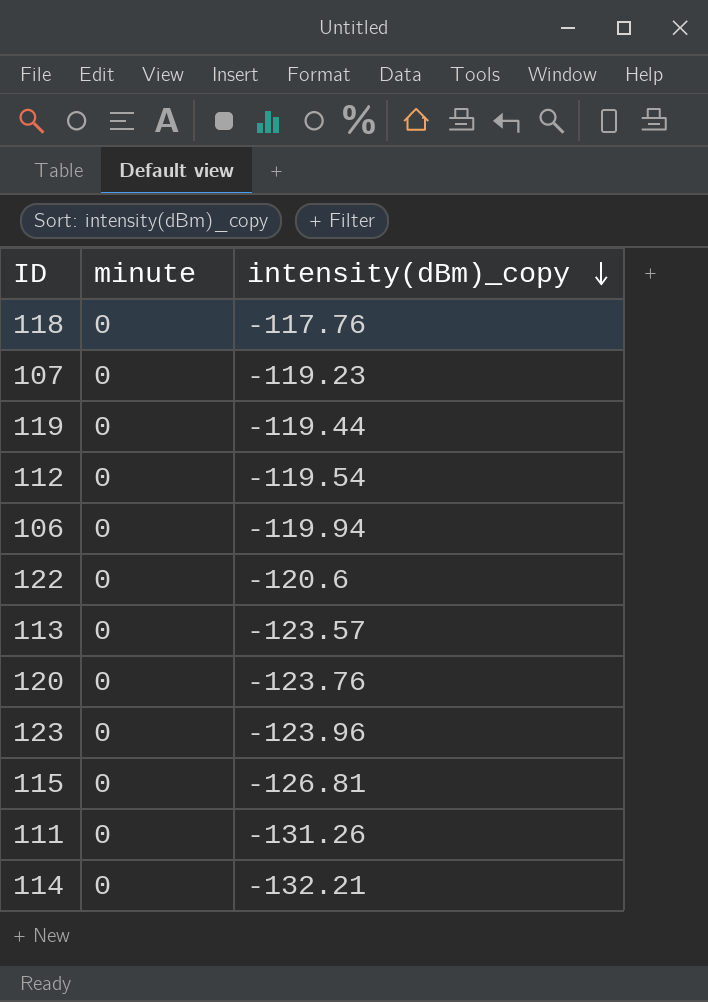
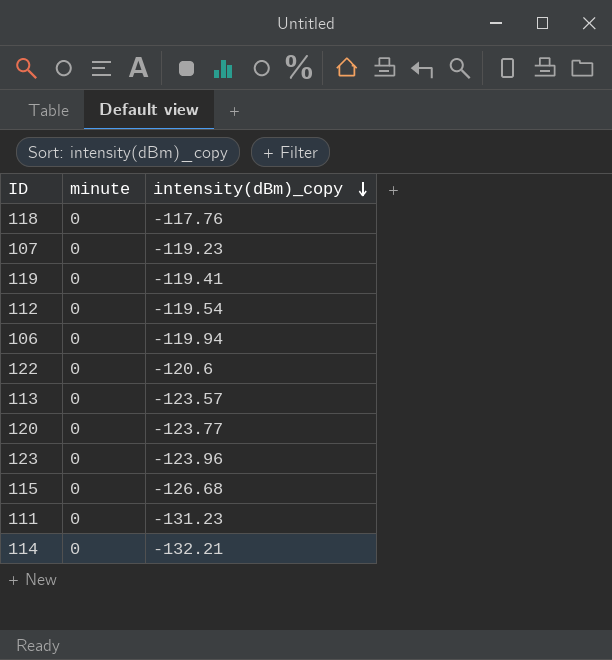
119 | intensity(dBm)_copy: -119.44 -> -119.41
120 | intensity(dBm)_copy: -123.76 -> -123.77
115 | intensity(dBm)_copy: -126.81 -> -126.68
111 | intensity(dBm)_copy: -131.26 -> -131.23

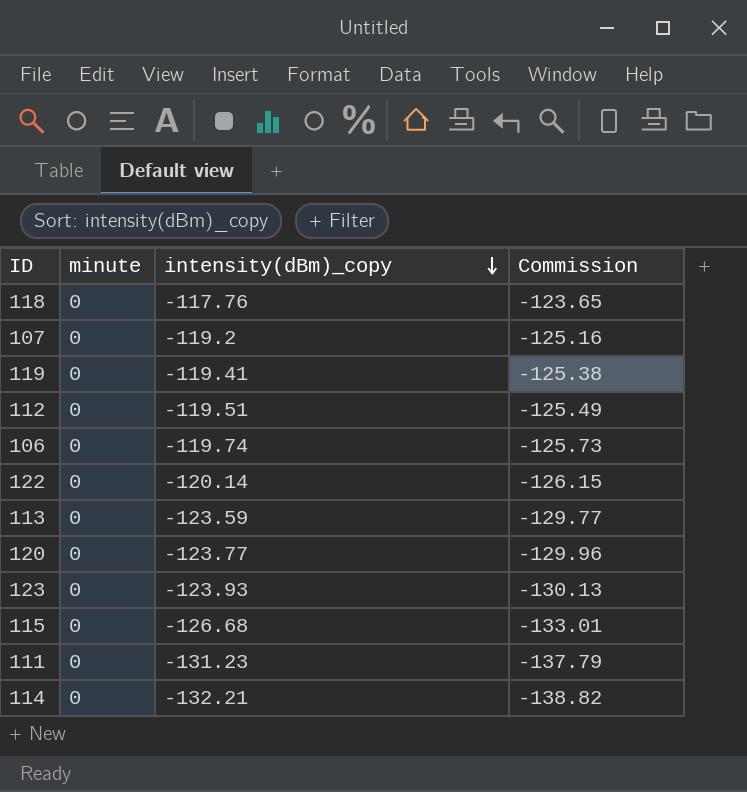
column Commission | formula: none -> [intensity(dBm)_copy] * 1.05
107 | intensity(dBm)_copy: -119.23 -> -119.2
112 | intensity(dBm)_copy: -119.54 -> -119.51
106 | intensity(dBm)_copy: -119.94 -> -119.74
122 | intensity(dBm)_copy: -120.6 -> -120.14
113 | intensity(dBm)_copy: -123.57 -> -123.59
123 | intensity(dBm)_copy: -123.96 -> -123.93

